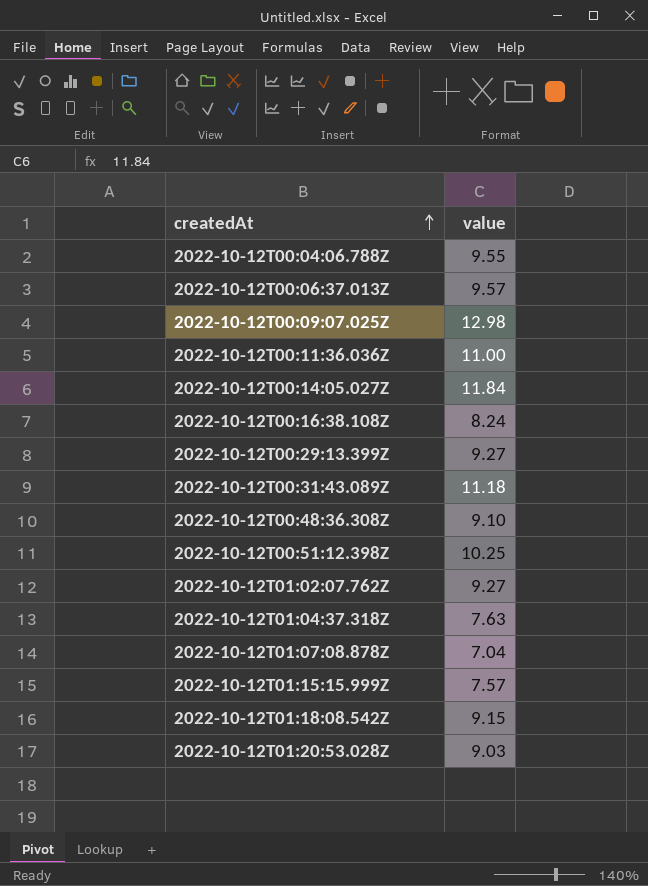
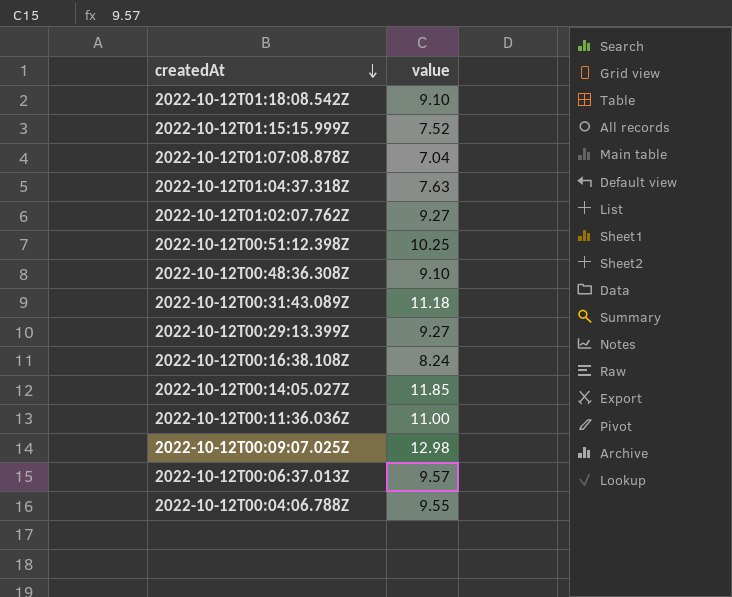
row order: createdAt ascending -> createdAt descending
row 2022-10-12T01:20:53.028Z: 9.03 -> none
2022-10-12T01:18:08.542Z | value: 9.15 -> 9.10
2022-10-12T01:15:15.999Z | value: 7.57 -> 7.52
2022-10-12T00:14:05.027Z | value: 11.84 -> 11.85

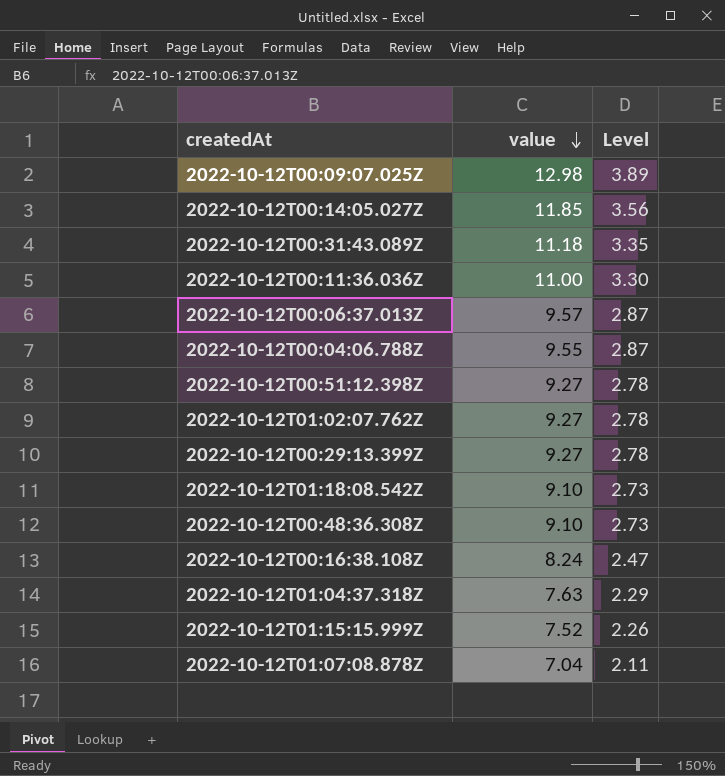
row order: createdAt descending -> value descending
column Level | formula: none -> [value] * 0.3
2022-10-12T00:51:12.398Z | value: 10.25 -> 9.27

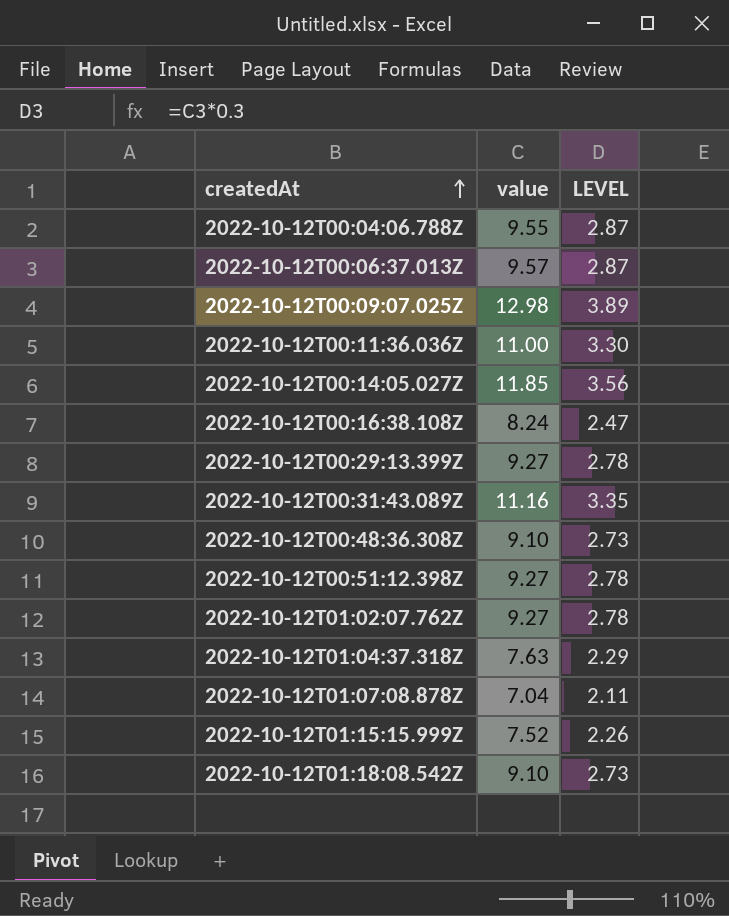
row order: value descending -> createdAt ascending
column name: Level -> LEVEL
2022-10-12T00:31:43.089Z | value: 11.18 -> 11.16

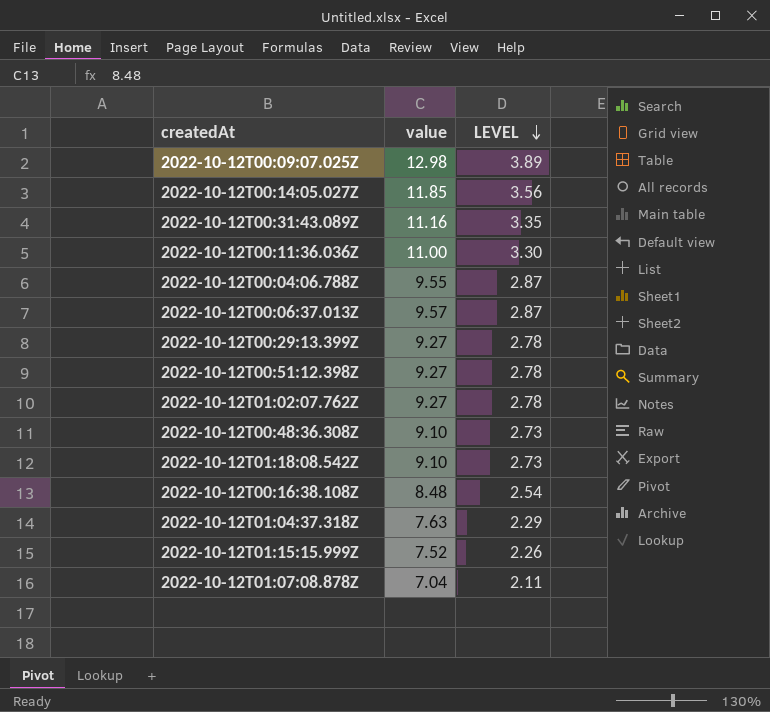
row order: createdAt ascending -> LEVEL descending
2022-10-12T00:16:38.108Z | value: 8.24 -> 8.48
2022-10-12T00:16:38.108Z | LEVEL: 2.47 -> 2.54

